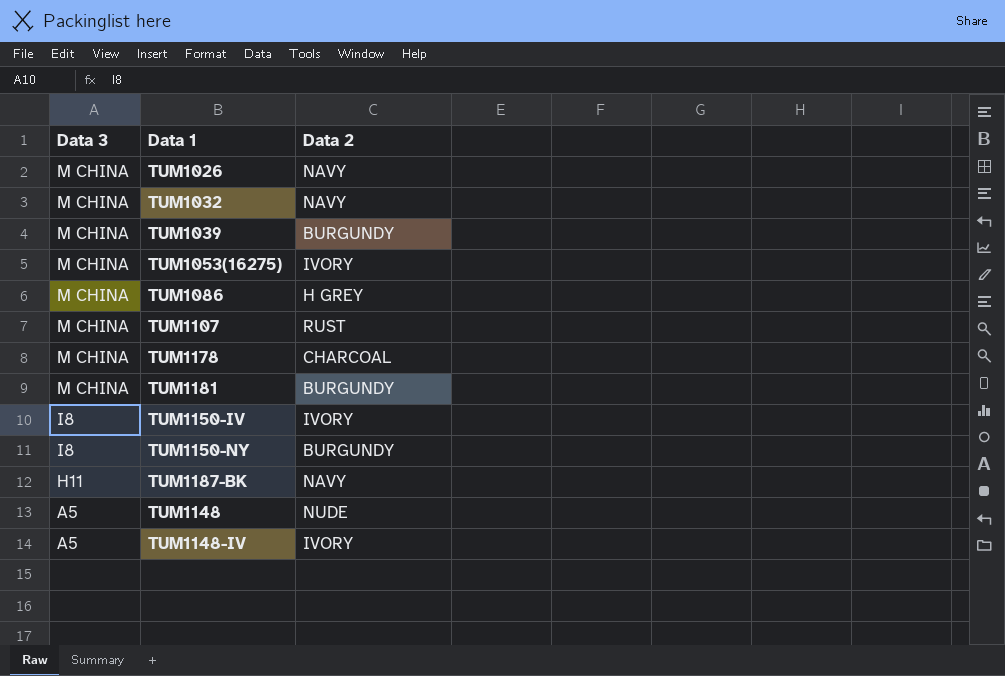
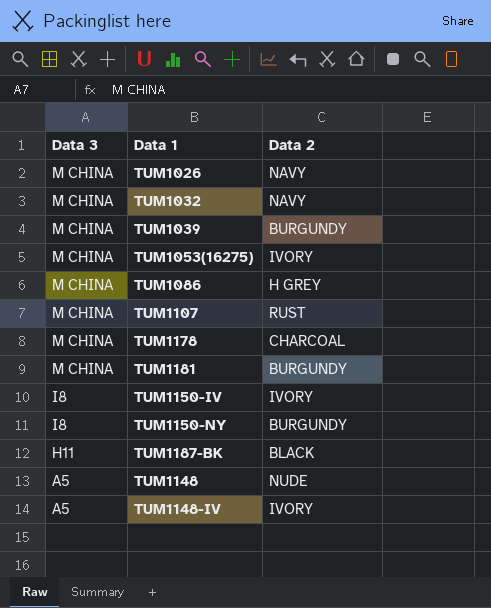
TUM1187-BK | Data 2: NAVY -> BLACK

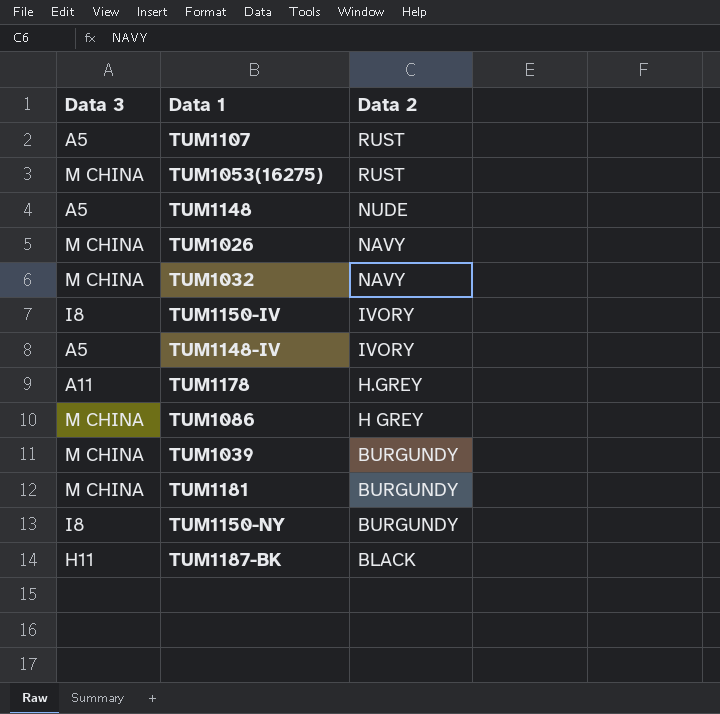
row order: Data 3 descending -> Data 2 descending
TUM1107 | Data 3: M CHINA -> A5
TUM1053(16275) | Data 2: IVORY -> RUST
TUM1178 | Data 3: M CHINA -> A11
TUM1178 | Data 2: CHARCOAL -> H.GREY

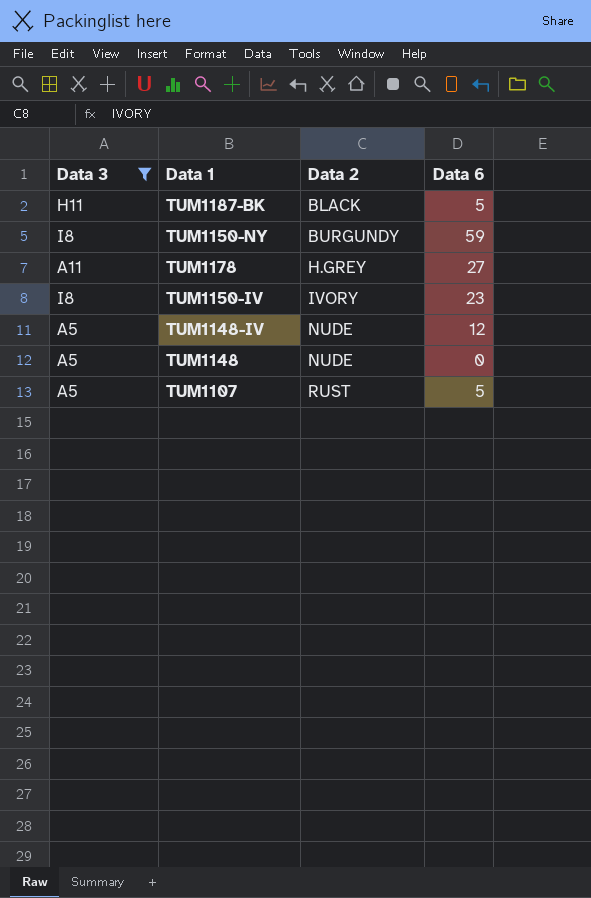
filter: none -> Data 3 != M CHINA
row order: Data 2 descending -> Data 2 ascending
column Data 6 | position: none -> 4
TUM1148-IV | Data 2: IVORY -> NUDE

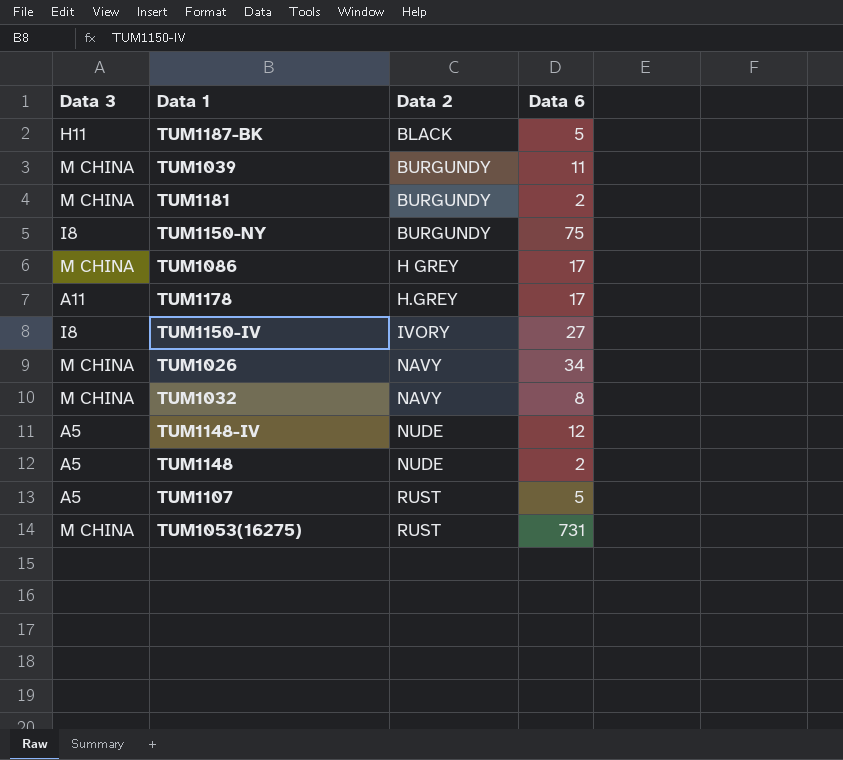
filter: Data 3 != M CHINA -> none
TUM1150-NY | Data 6: 59 -> 75
TUM1178 | Data 6: 27 -> 17
TUM1150-IV | Data 6: 23 -> 27
TUM1148 | Data 6: 0 -> 2

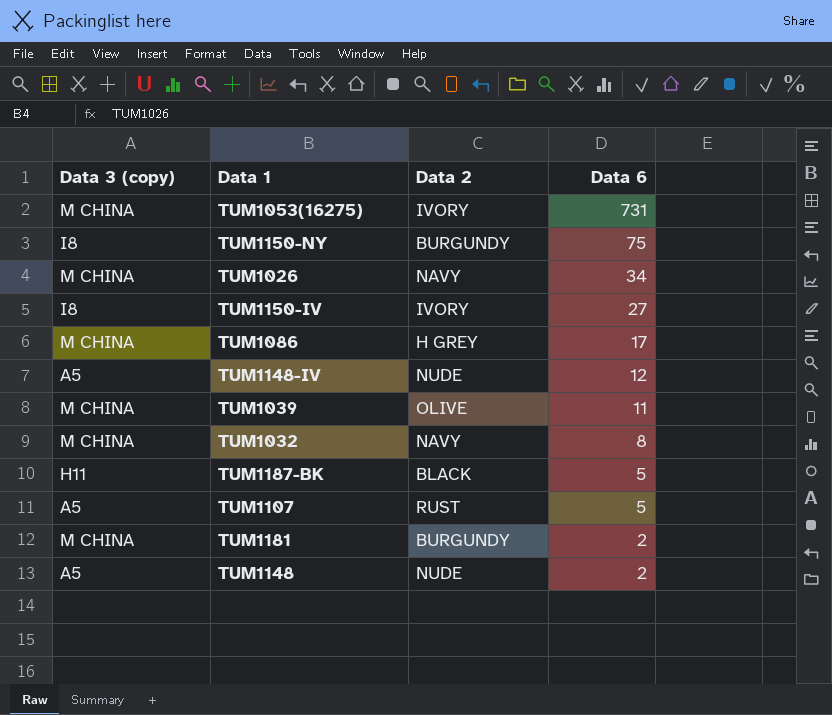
row order: Data 2 ascending -> Data 6 descending
column name: Data 3 -> Data 3 (copy)
row TUM1178: A11 | H.GREY | 17 -> none
TUM1053(16275) | Data 2: RUST -> IVORY
TUM1039 | Data 2: BURGUNDY -> OLIVE

